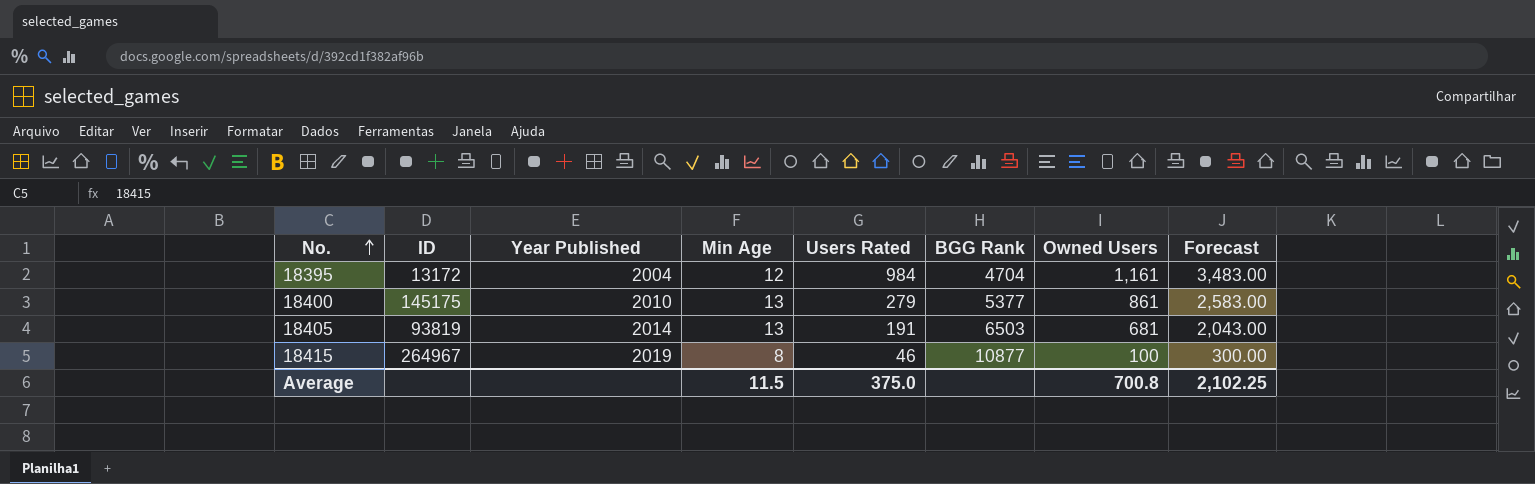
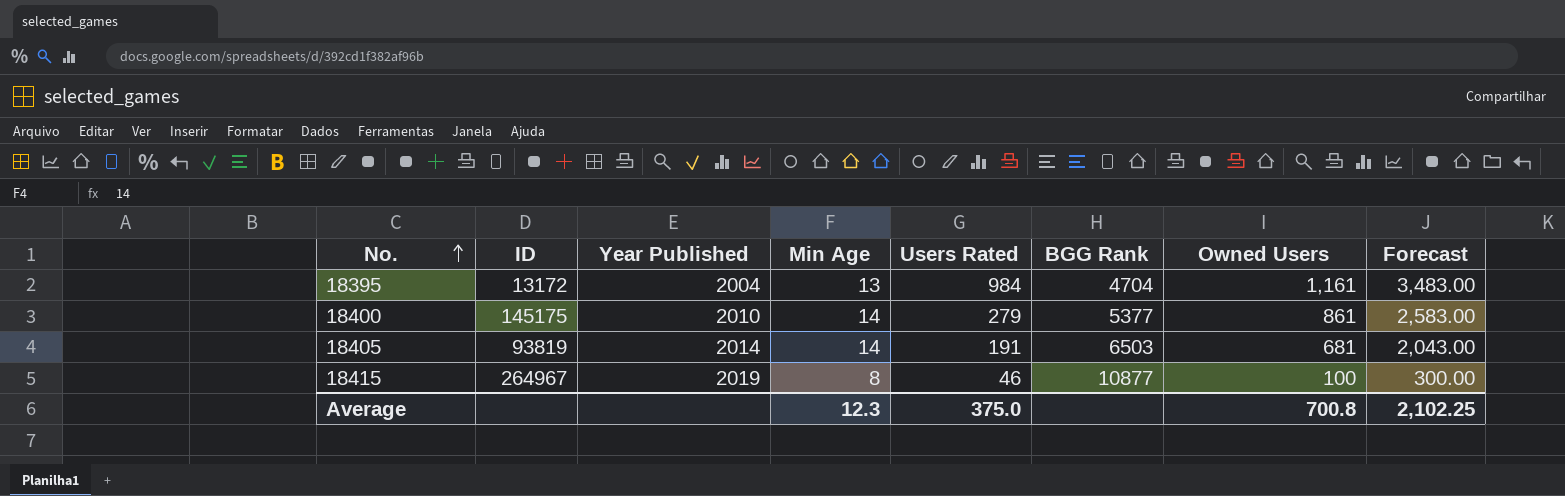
18395 | Min Age: 12 -> 13
18400 | Min Age: 13 -> 14
18405 | Min Age: 13 -> 14
Average | Min Age: 11.5 -> 12.3

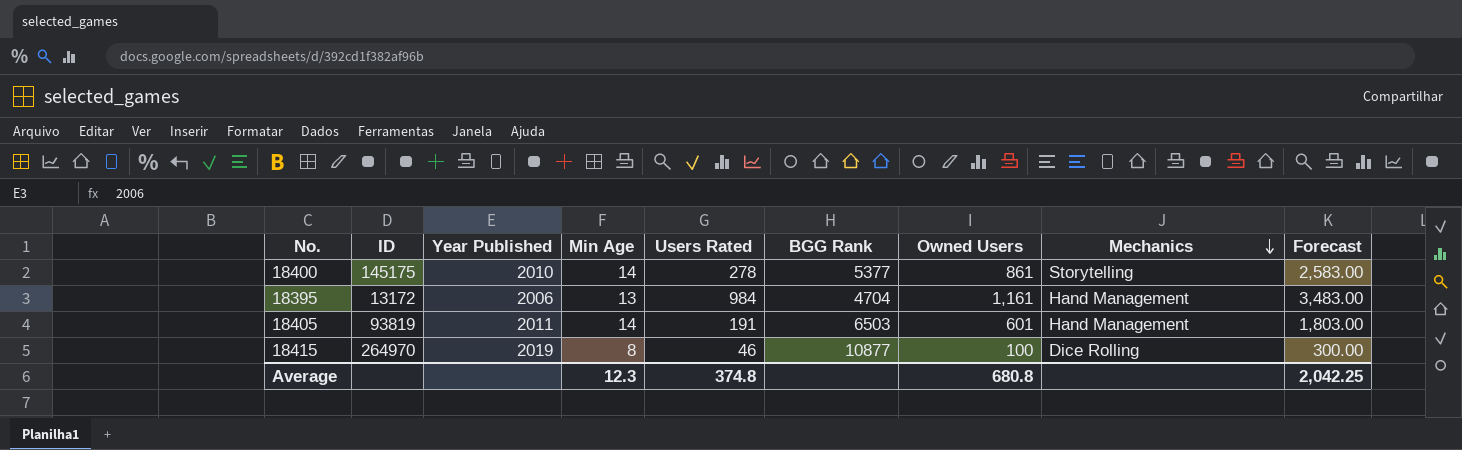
row order: No. ascending -> Mechanics descending
column Mechanics | position: none -> 8
18400 | Users Rated: 279 -> 278
18395 | Year Published: 2004 -> 2006
18405 | Year Published: 2014 -> 2011
18405 | Owned Users: 681 -> 601
18405 | Forecast: 2,043.00 -> 1,803.00
18415 | ID: 264967 -> 264970
Average | Users Rated: 375.0 -> 374.8
Average | Owned Users: 700.8 -> 680.8
Average | Forecast: 2,102.25 -> 2,042.25

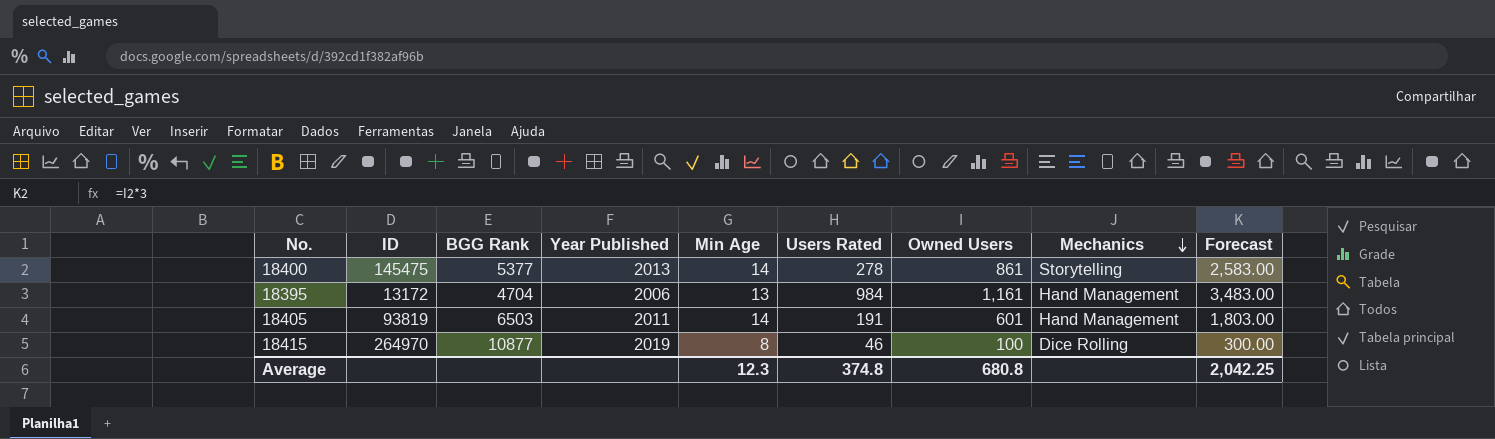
column BGG Rank | position: 6 -> 3
18400 | ID: 145175 -> 145475
18400 | Year Published: 2010 -> 2013

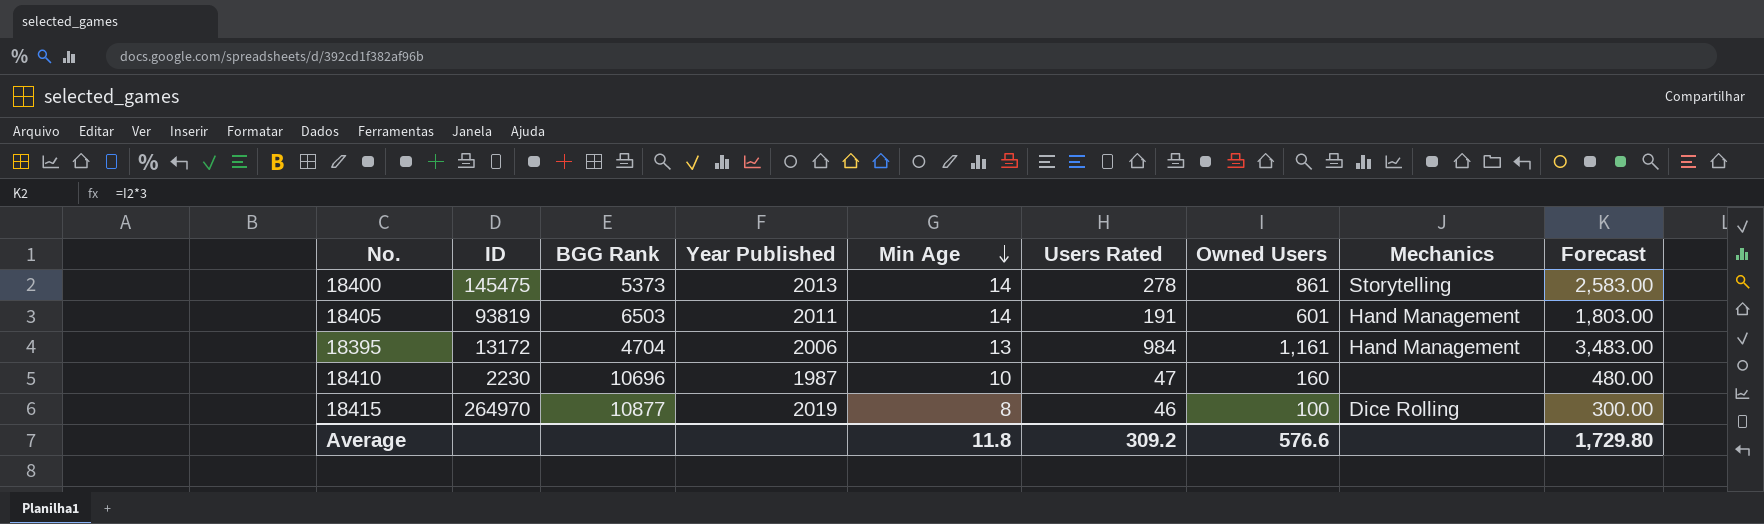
row order: Mechanics descending -> Min Age descending
18400 | BGG Rank: 5377 -> 5373
row 18410: none -> 2230 | 10696 | 1987 | 10 | 47 | 160 | none | 480.00
Average | Min Age: 12.3 -> 11.8
Average | Users Rated: 374.8 -> 309.2
Average | Owned Users: 680.8 -> 576.6
Average | Forecast: 2,042.25 -> 1,729.80

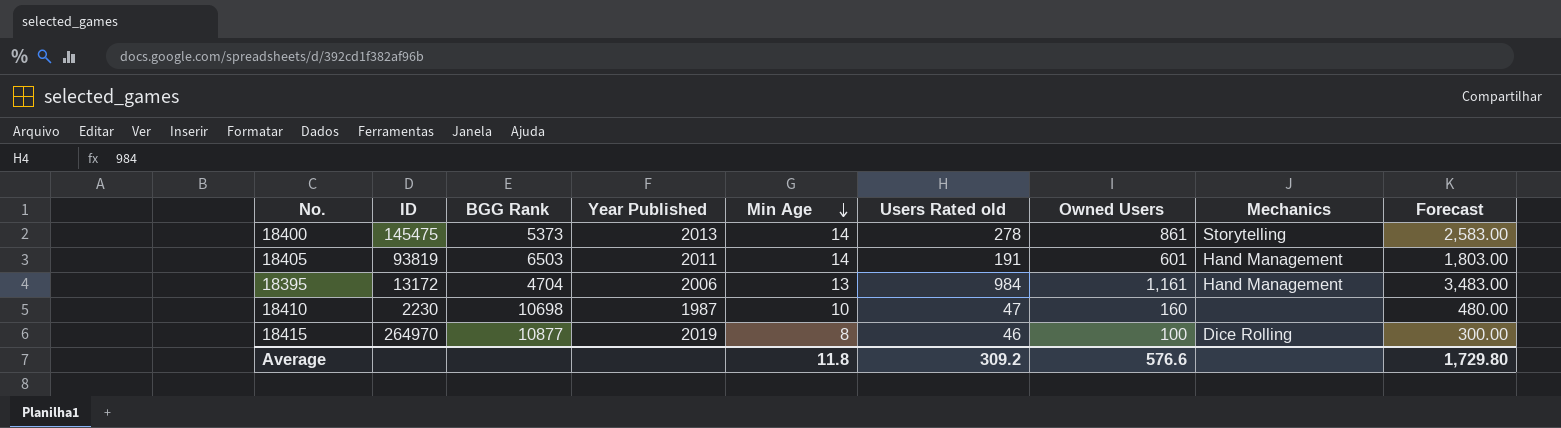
column name: Users Rated -> Users Rated old
18410 | BGG Rank: 10696 -> 10698

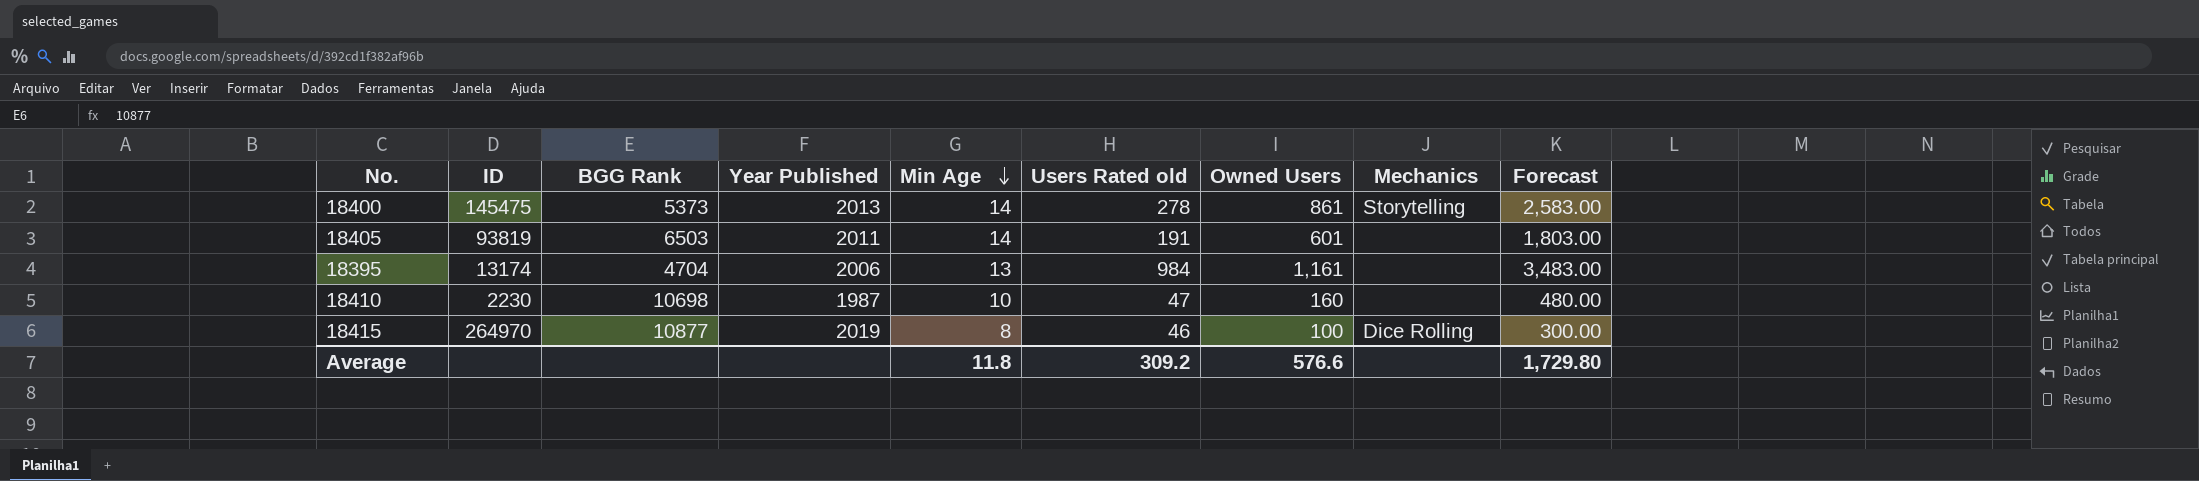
18405 | Mechanics: Hand Management -> none
18395 | ID: 13172 -> 13174
18395 | Mechanics: Hand Management -> none

